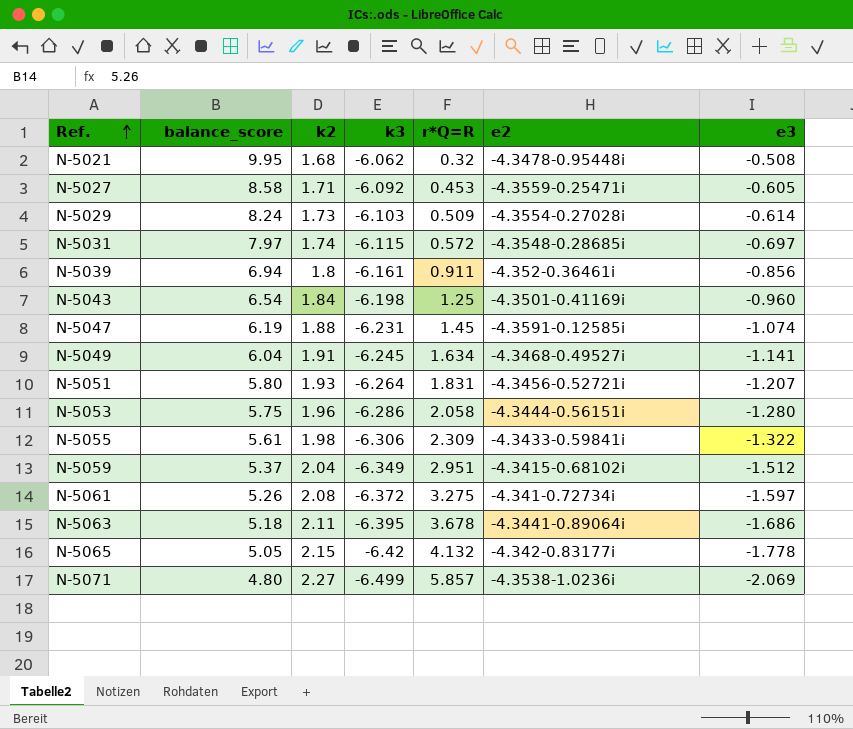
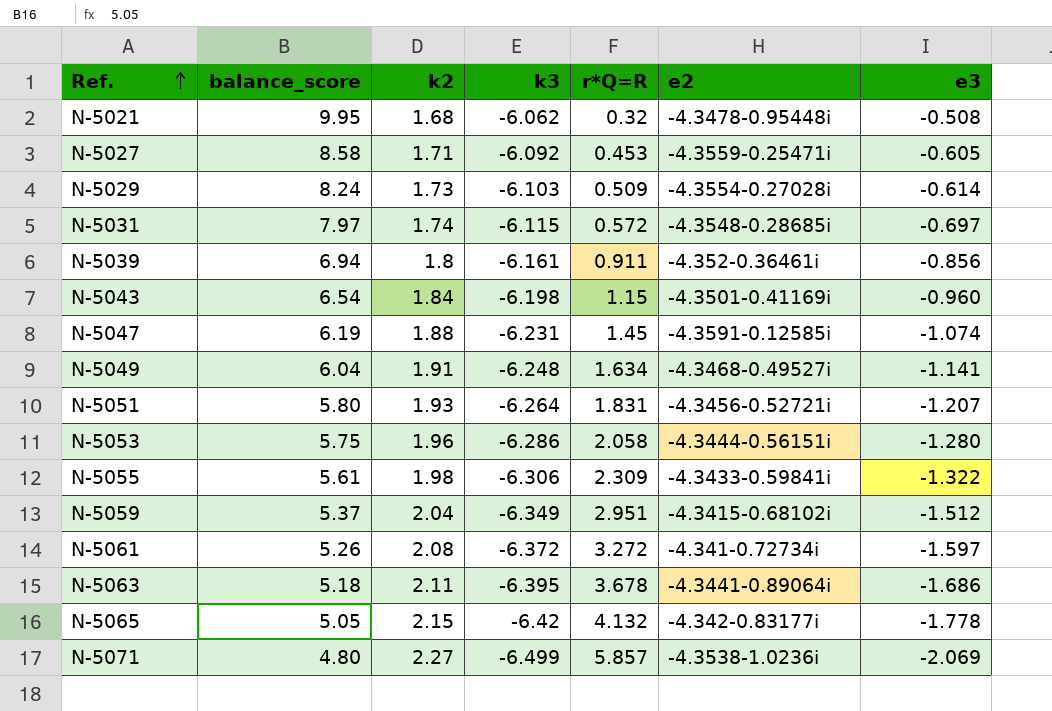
N-5043 | r*Q=R: 1.25 -> 1.15
N-5049 | k3: -6.245 -> -6.248
N-5061 | r*Q=R: 3.275 -> 3.272

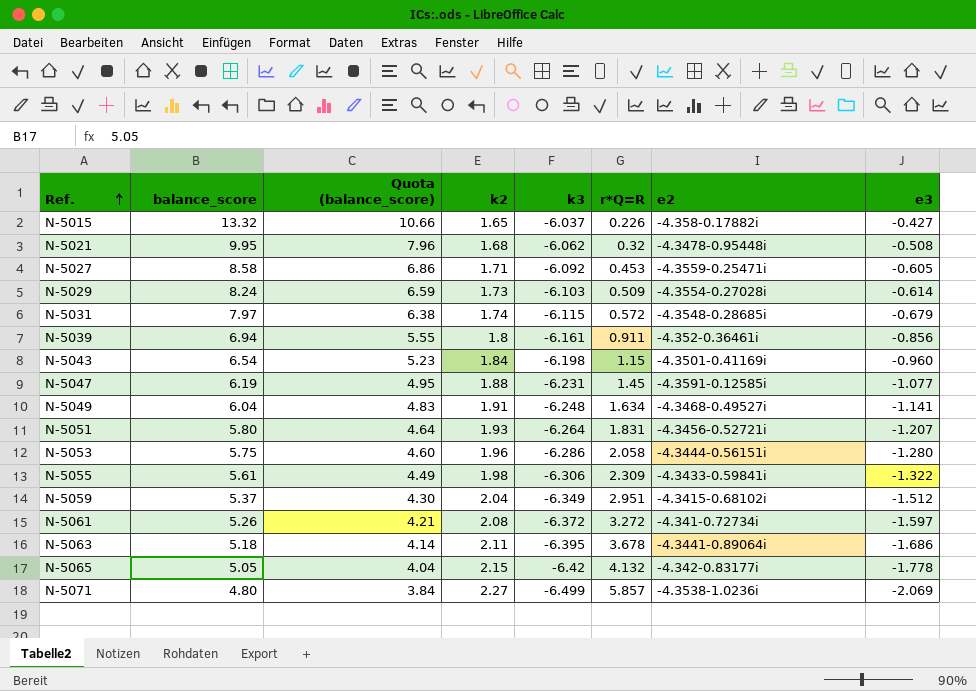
column Quota (balance_score) | formula: none -> [balance_score] * 0.8
row N-5015: none -> 13.32 | 10.66 | 1.65 | -6.037 | 0.226 | -4.358-0.17882i | -0.427
N-5031 | e3: -0.697 -> -0.679
N-5047 | e3: -1.074 -> -1.077

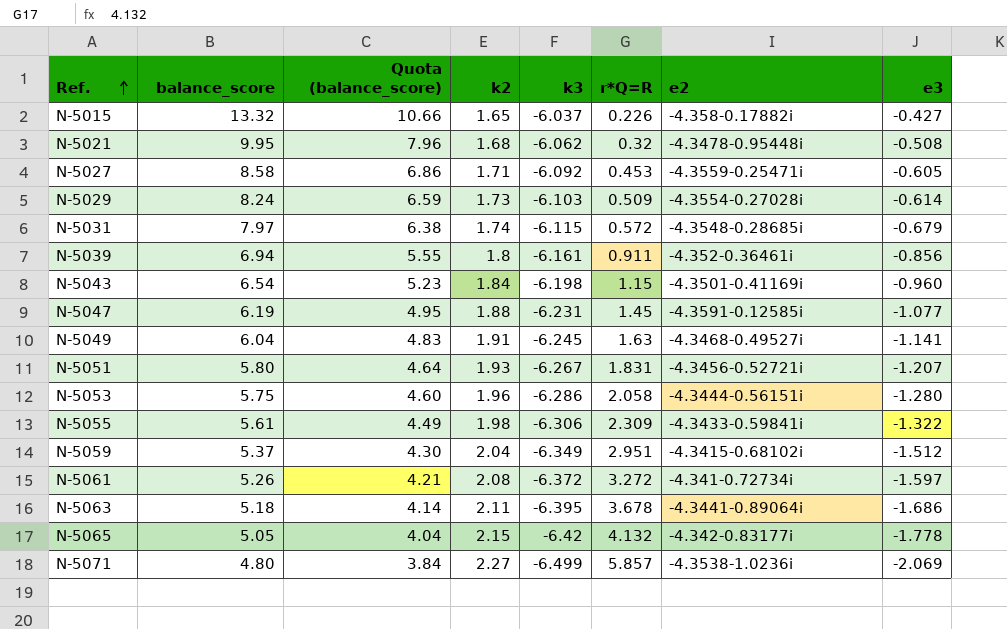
N-5049 | k3: -6.248 -> -6.245
N-5049 | r*Q=R: 1.634 -> 1.63
N-5051 | k3: -6.264 -> -6.267

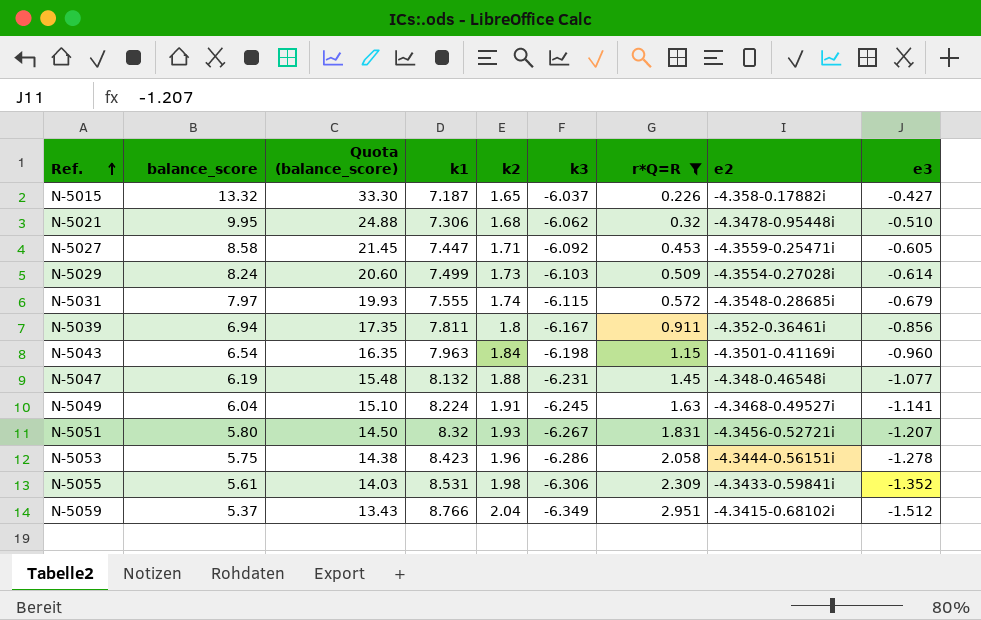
filter: none -> r*Q=R <= 2.951
column Quota (balance_score) | formula: [balance_score] * 0.8 -> [balance_score] * 2.5
column k1 | position: none -> 4
N-5021 | e3: -0.508 -> -0.510
N-5039 | k3: -6.161 -> -6.167
N-5047 | e2: -4.3591-0.12585i -> -4.348-0.46548i
N-5053 | e3: -1.280 -> -1.278
N-5055 | e3: -1.322 -> -1.352

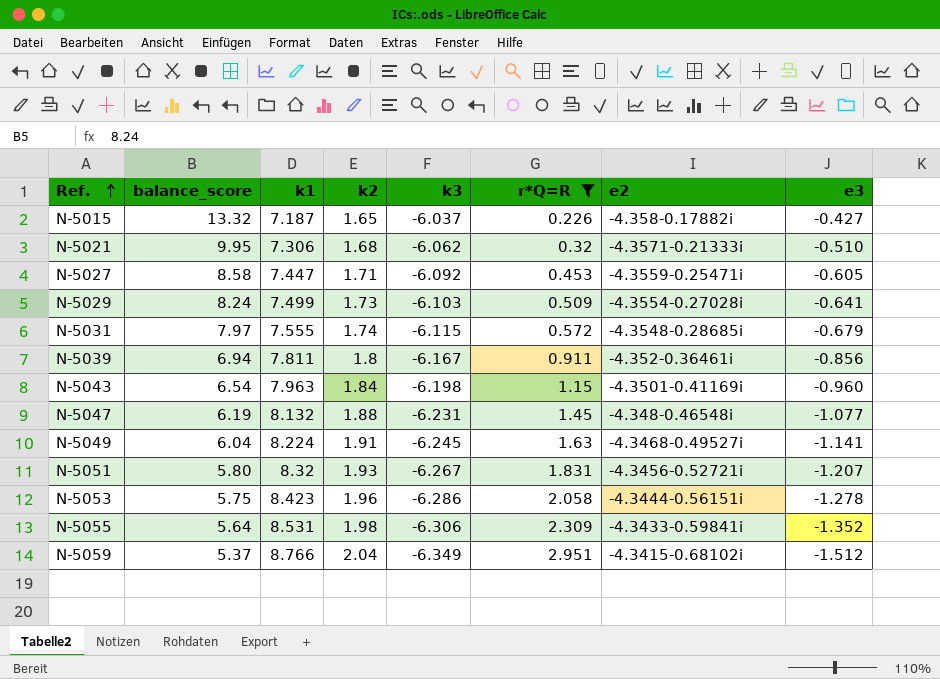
column Quota (balance_score) | formula: [balance_score] * 2.5 -> none
N-5021 | e2: -4.3478-0.95448i -> -4.3571-0.21333i
N-5029 | e3: -0.614 -> -0.641
N-5055 | balance_score: 5.61 -> 5.64

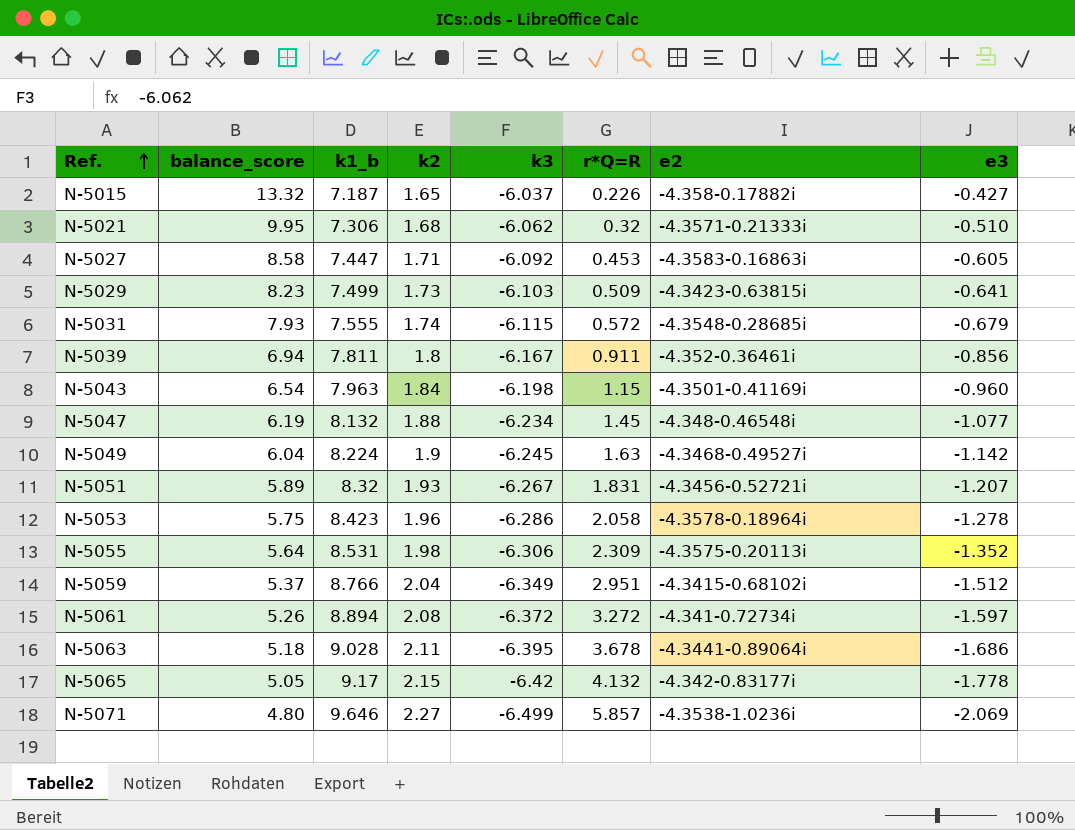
filter: r*Q=R <= 2.951 -> none
column name: k1 -> k1_b
N-5027 | e2: -4.3559-0.25471i -> -4.3583-0.16863i
N-5029 | balance_score: 8.24 -> 8.23
N-5029 | e2: -4.3554-0.27028i -> -4.3423-0.63815i
N-5031 | balance_score: 7.97 -> 7.93
N-5047 | k3: -6.231 -> -6.234
N-5049 | k2: 1.91 -> 1.9
N-5049 | e3: -1.141 -> -1.142
N-5051 | balance_score: 5.80 -> 5.89
N-5053 | e2: -4.3444-0.56151i -> -4.3578-0.18964i
N-5055 | e2: -4.3433-0.59841i -> -4.3575-0.20113i

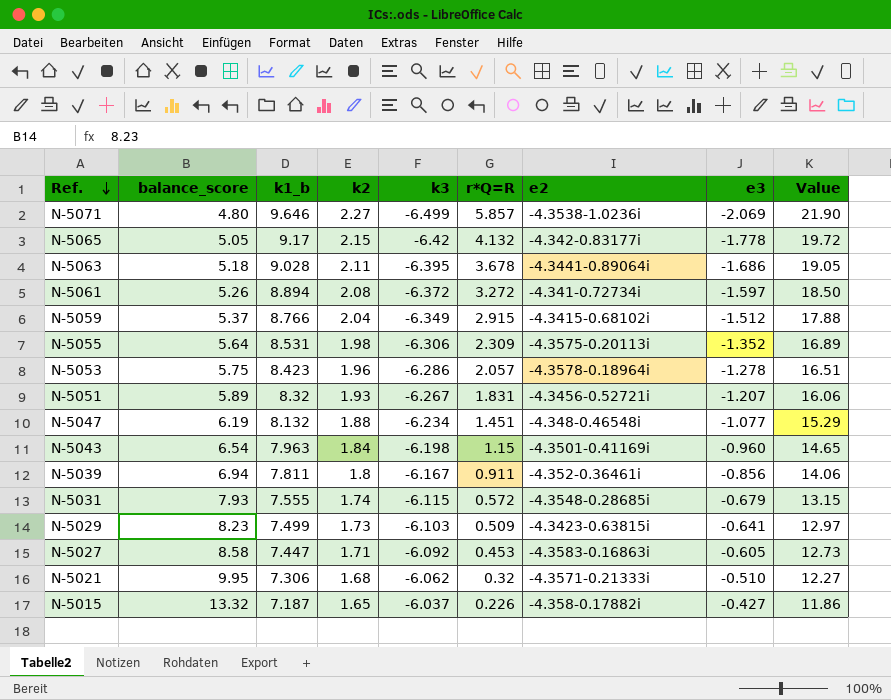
row order: Ref. ascending -> Ref. descending
column Value | formula: none -> [k1_b] * [k2]
row N-5049: 6.04 | 8.224 | 1.9 | -6.245 | 1.63 | -4.3468-0.49527i | -1.142 -> none
N-5059 | r*Q=R: 2.951 -> 2.915
N-5053 | r*Q=R: 2.058 -> 2.057
N-5047 | r*Q=R: 1.45 -> 1.451

